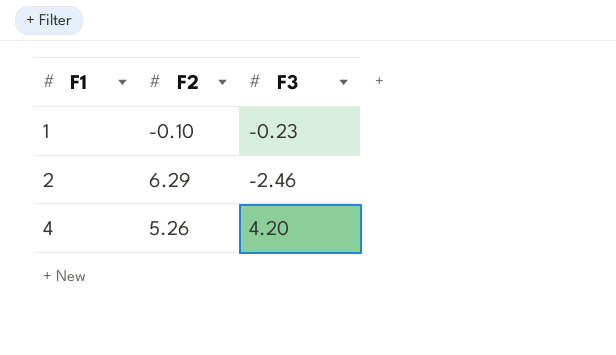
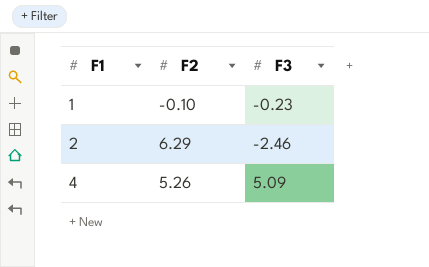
4 | F3: 4.20 -> 5.09

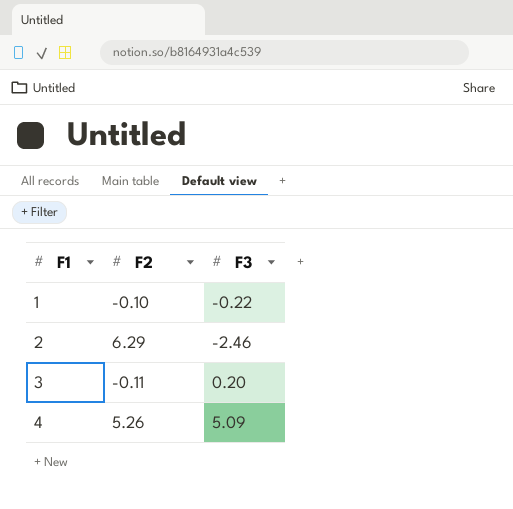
1 | F3: -0.23 -> -0.22
row 3: none -> -0.11 | 0.20

